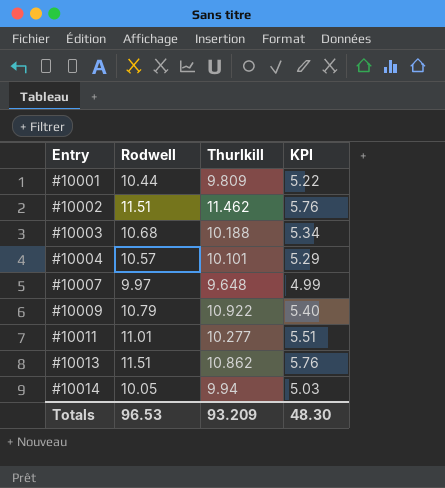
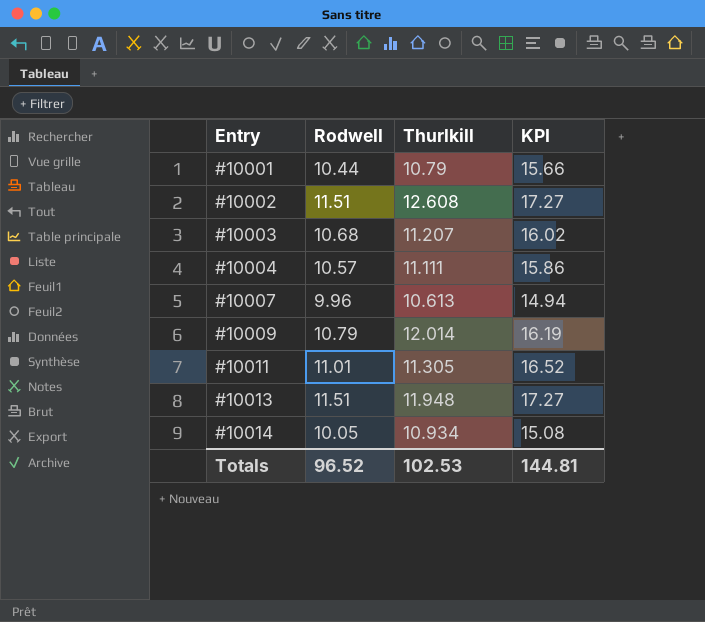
column KPI | formula: [Rodwell] * 0.5 -> [Rodwell] * 1.5
#10001 | Thurlkill: 9.809 -> 10.79
#10002 | Thurlkill: 11.462 -> 12.608
#10003 | Thurlkill: 10.188 -> 11.207
#10004 | Thurlkill: 10.101 -> 11.111
#10007 | Rodwell: 9.97 -> 9.96
#10007 | Thurlkill: 9.648 -> 10.613
#10009 | Thurlkill: 10.922 -> 12.014
#10011 | Thurlkill: 10.277 -> 11.305
#10013 | Thurlkill: 10.862 -> 11.948
#10014 | Thurlkill: 9.94 -> 10.934
Totals | Rodwell: 96.53 -> 96.52
Totals | Thurlkill: 93.209 -> 102.53
Totals | KPI: 48.30 -> 144.81

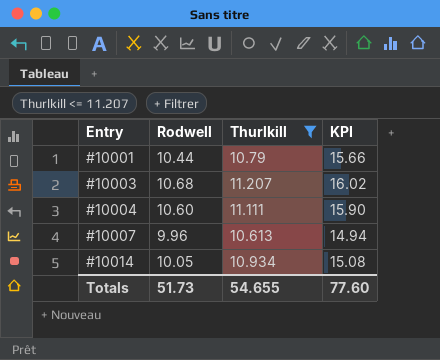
filter: none -> Thurlkill <= 11.207
#10004 | Rodwell: 10.57 -> 10.60
#10004 | KPI: 15.86 -> 15.90
Totals | Rodwell: 96.52 -> 51.73
Totals | Thurlkill: 102.53 -> 54.655
Totals | KPI: 144.81 -> 77.60

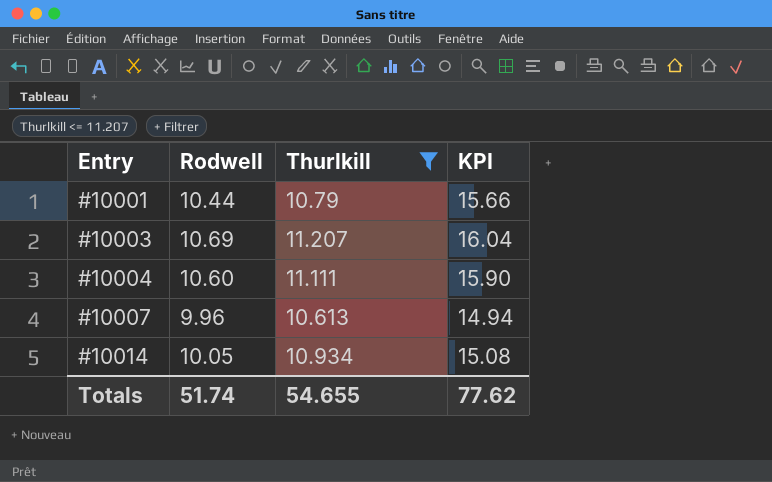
#10003 | Rodwell: 10.68 -> 10.69
#10003 | KPI: 16.02 -> 16.04
Totals | Rodwell: 51.73 -> 51.74
Totals | KPI: 77.60 -> 77.62

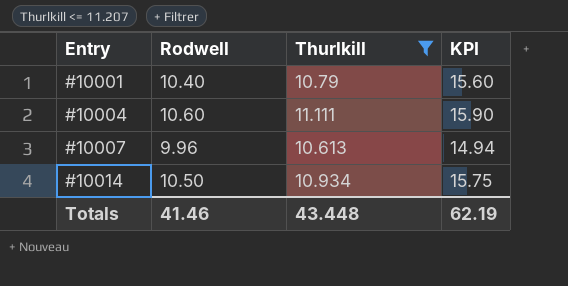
row #10003: 10.69 | 11.207 | 16.04 -> none
#10001 | Rodwell: 10.44 -> 10.40
#10001 | KPI: 15.66 -> 15.60
#10014 | Rodwell: 10.05 -> 10.50
#10014 | KPI: 15.08 -> 15.75
Totals | Rodwell: 51.74 -> 41.46
Totals | Thurlkill: 54.655 -> 43.448
Totals | KPI: 77.62 -> 62.19

